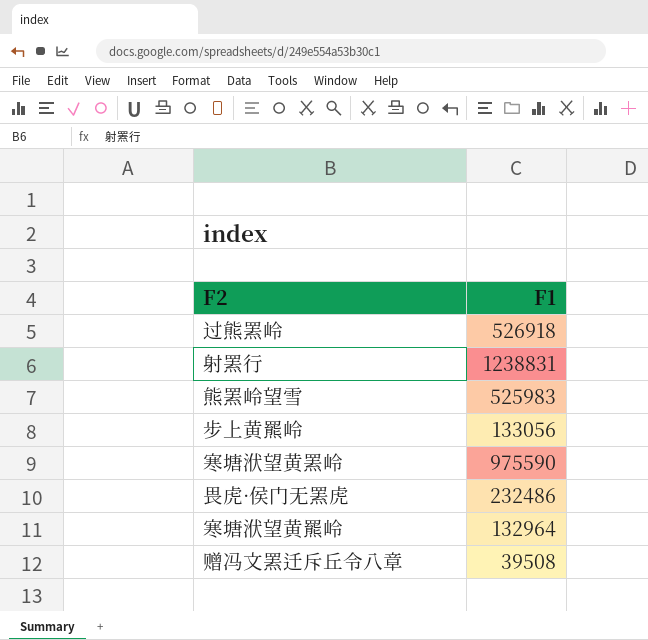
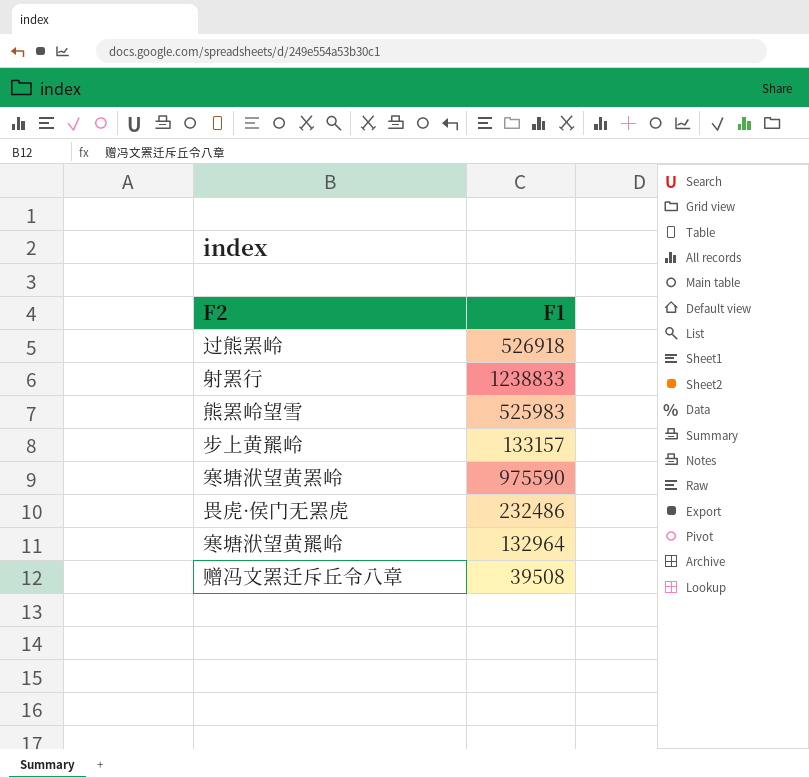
射罴行 | F1: 1238831 -> 1238833
步上黄羆岭 | F1: 133056 -> 133157

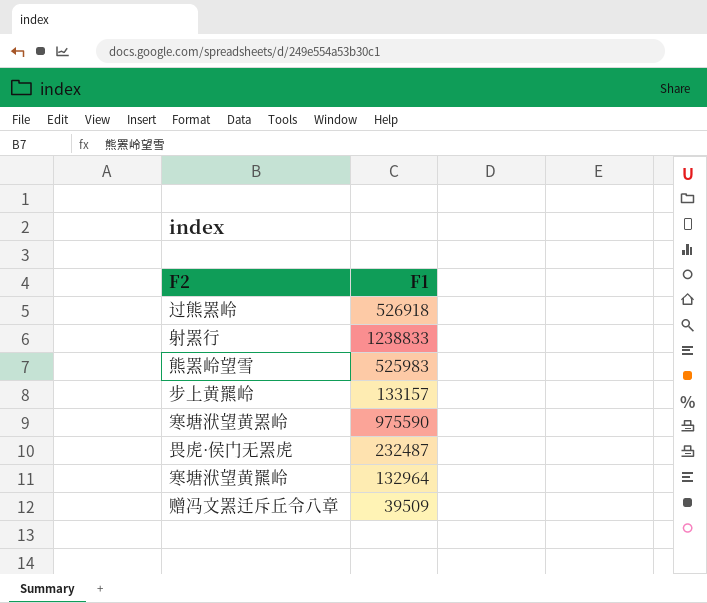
畏虎·侯门无罴虎 | F1: 232486 -> 232487
赠冯文罴迁斥丘令八章 | F1: 39508 -> 39509

